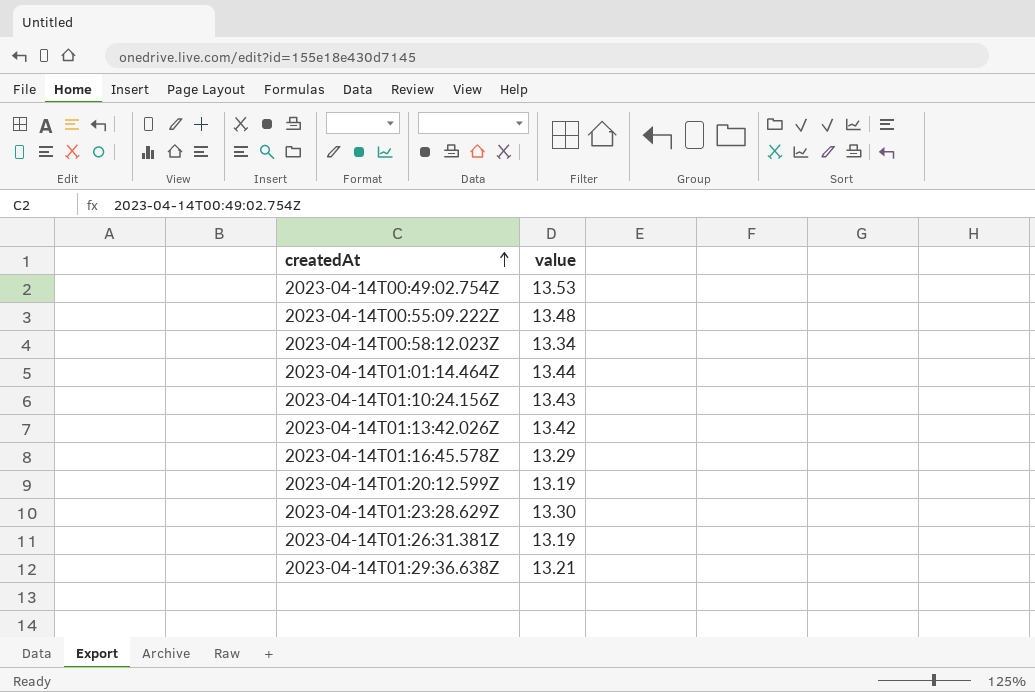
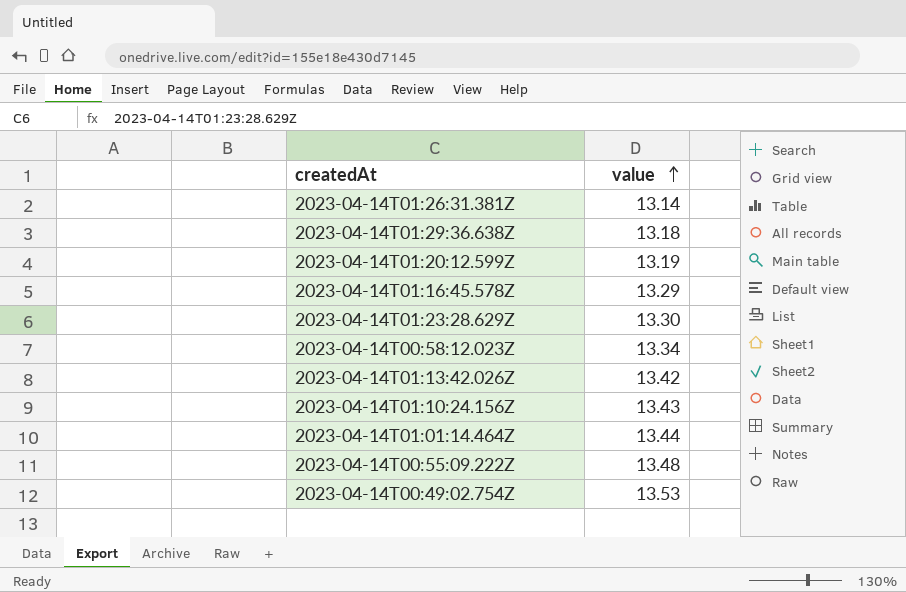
row order: createdAt ascending -> value ascending
2023-04-14T01:26:31.381Z | value: 13.19 -> 13.14
2023-04-14T01:29:36.638Z | value: 13.21 -> 13.18

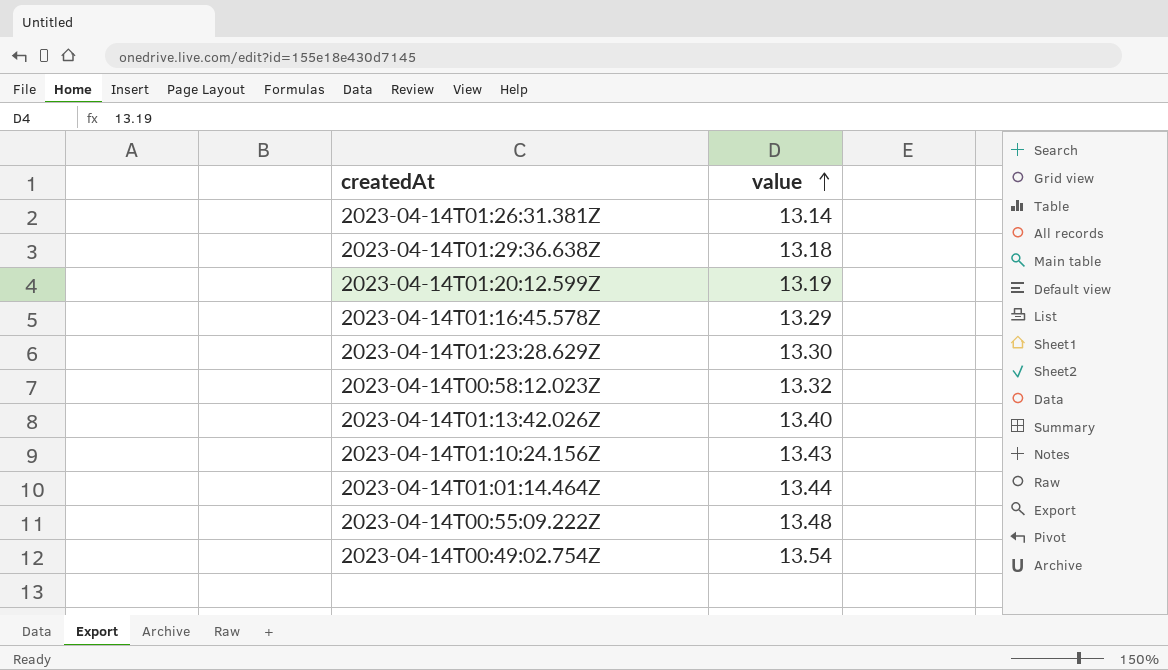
2023-04-14T00:58:12.023Z | value: 13.34 -> 13.32
2023-04-14T01:13:42.026Z | value: 13.42 -> 13.40
2023-04-14T00:49:02.754Z | value: 13.53 -> 13.54

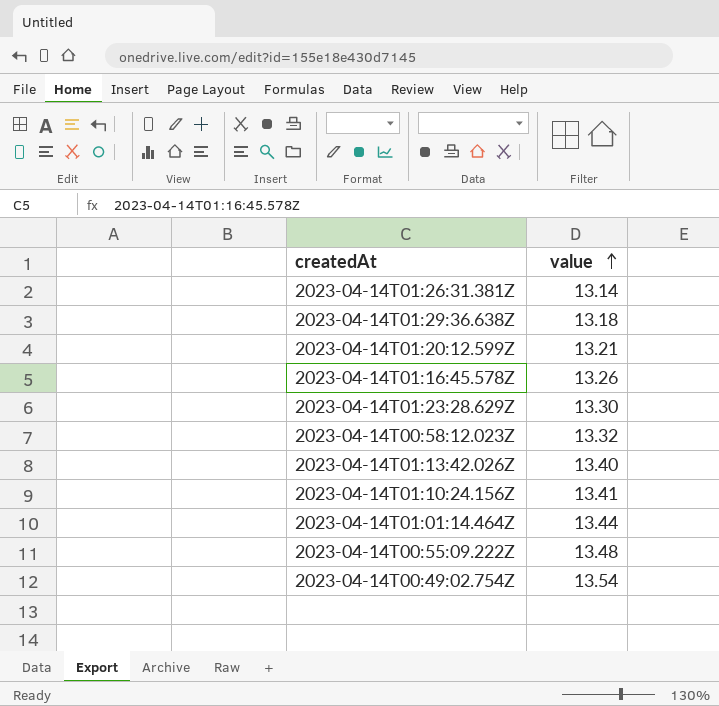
2023-04-14T01:20:12.599Z | value: 13.19 -> 13.21
2023-04-14T01:16:45.578Z | value: 13.29 -> 13.26
2023-04-14T01:10:24.156Z | value: 13.43 -> 13.41

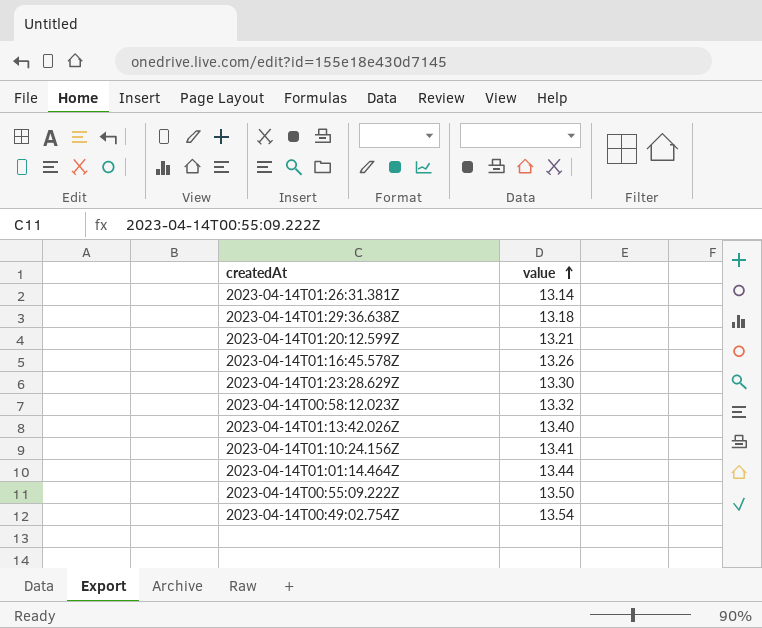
2023-04-14T00:55:09.222Z | value: 13.48 -> 13.50

